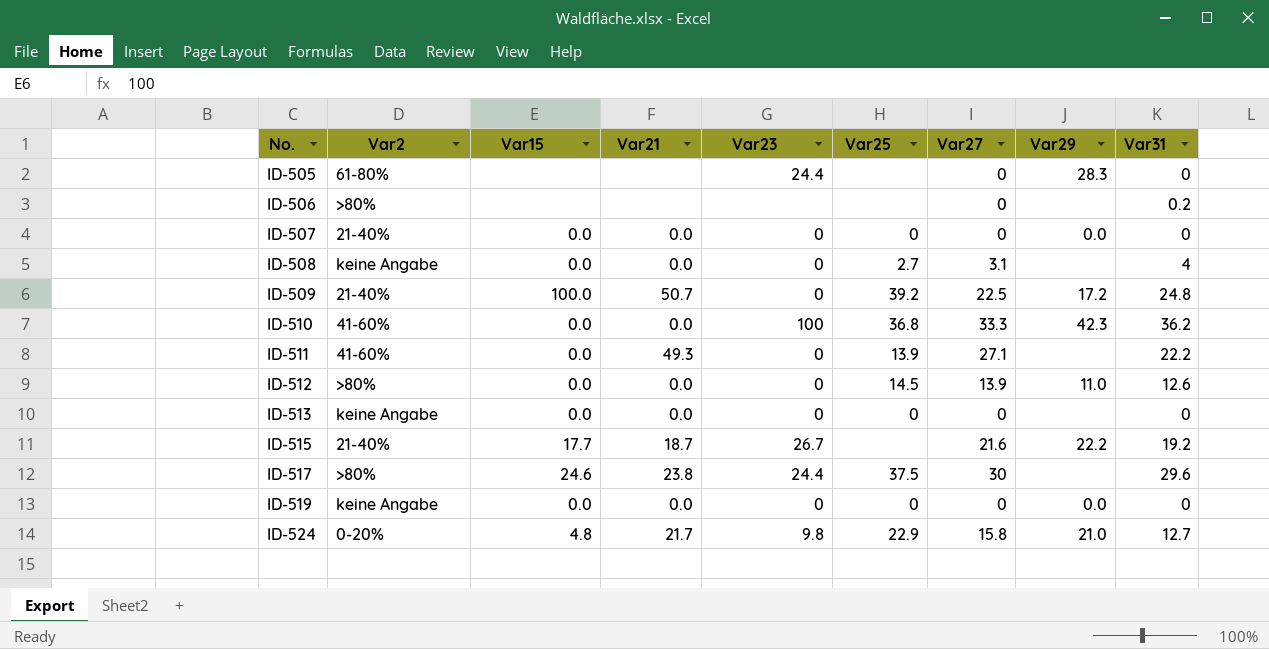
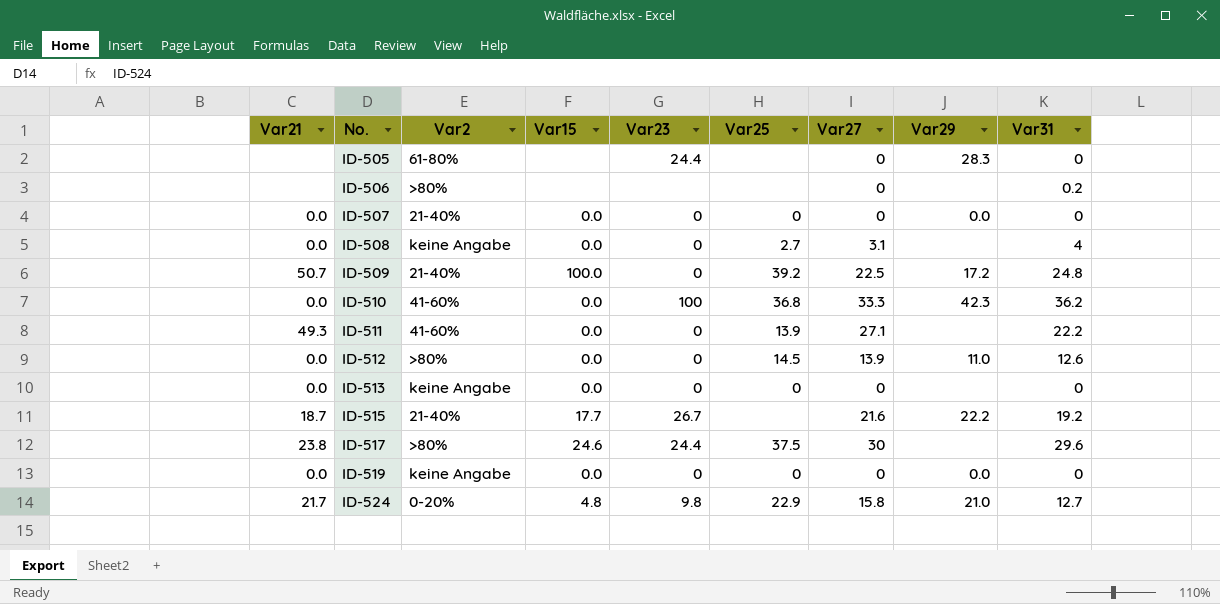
column Var21 | position: 4 -> 1

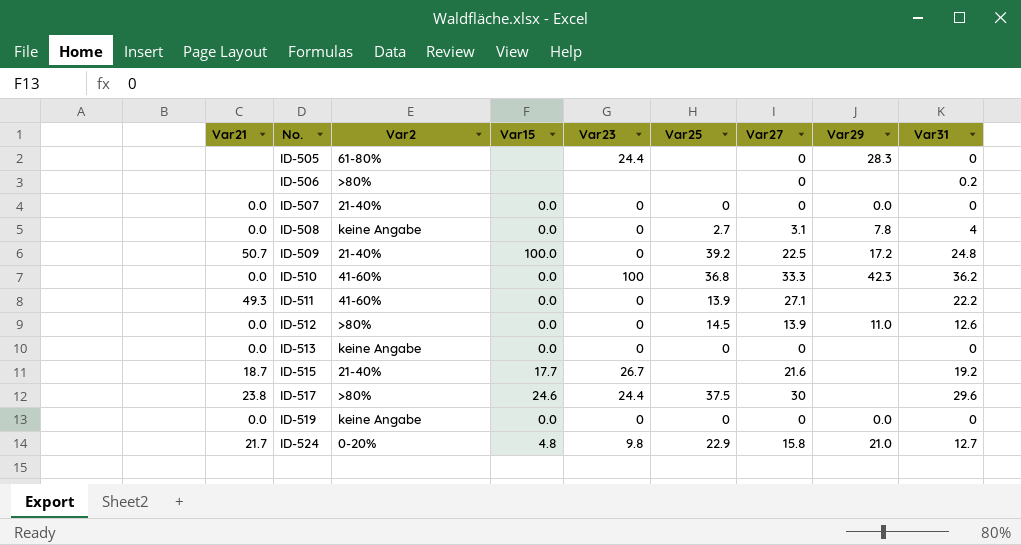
ID-508 | Var29: none -> 7.8
ID-515 | Var29: 22.2 -> none

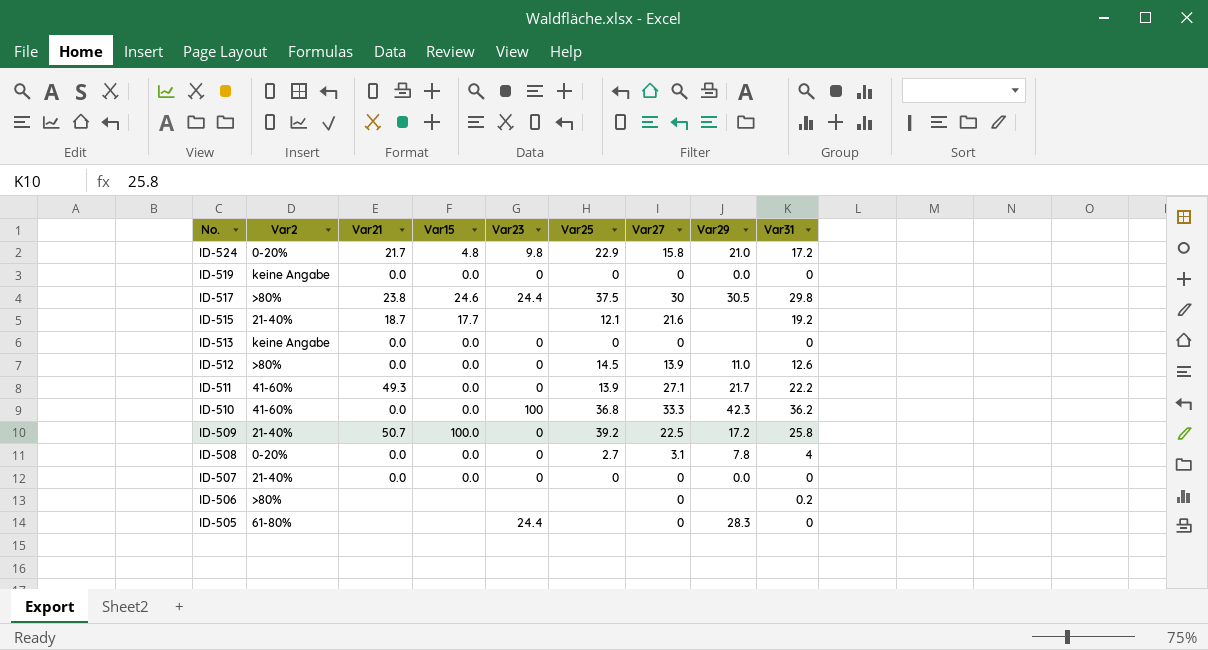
row order: No. ascending -> No. descending
column Var21 | position: 1 -> 3
ID-524 | Var31: 12.7 -> 17.2
ID-517 | Var29: none -> 30.5
ID-517 | Var31: 29.6 -> 29.8
ID-515 | Var23: 26.7 -> none
ID-515 | Var25: none -> 12.1
ID-511 | Var29: none -> 21.7
ID-509 | Var31: 24.8 -> 25.8
ID-508 | Var2: keine Angabe -> 0-20%

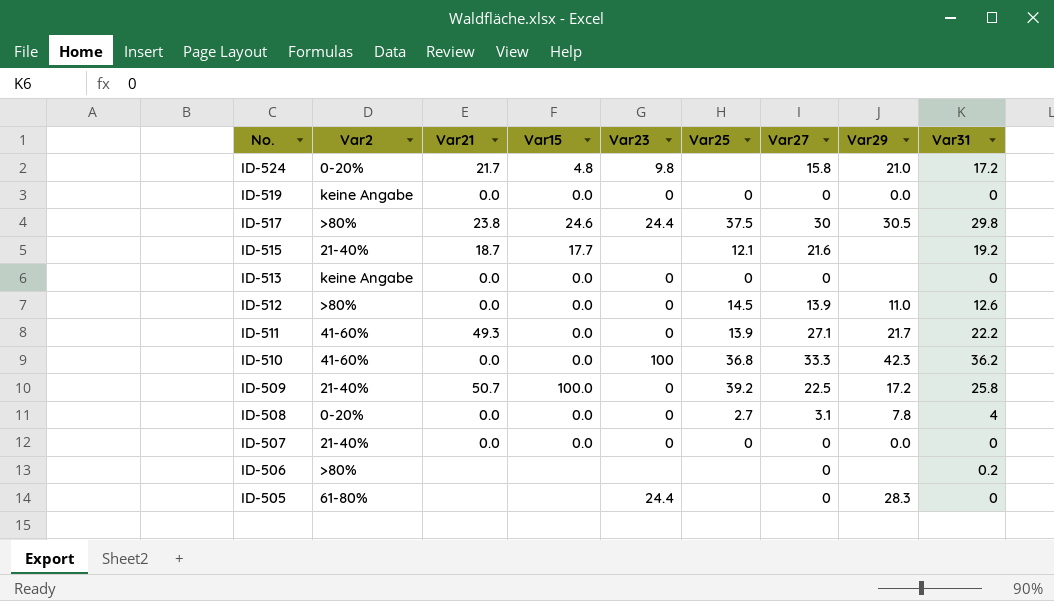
ID-524 | Var25: 22.9 -> none

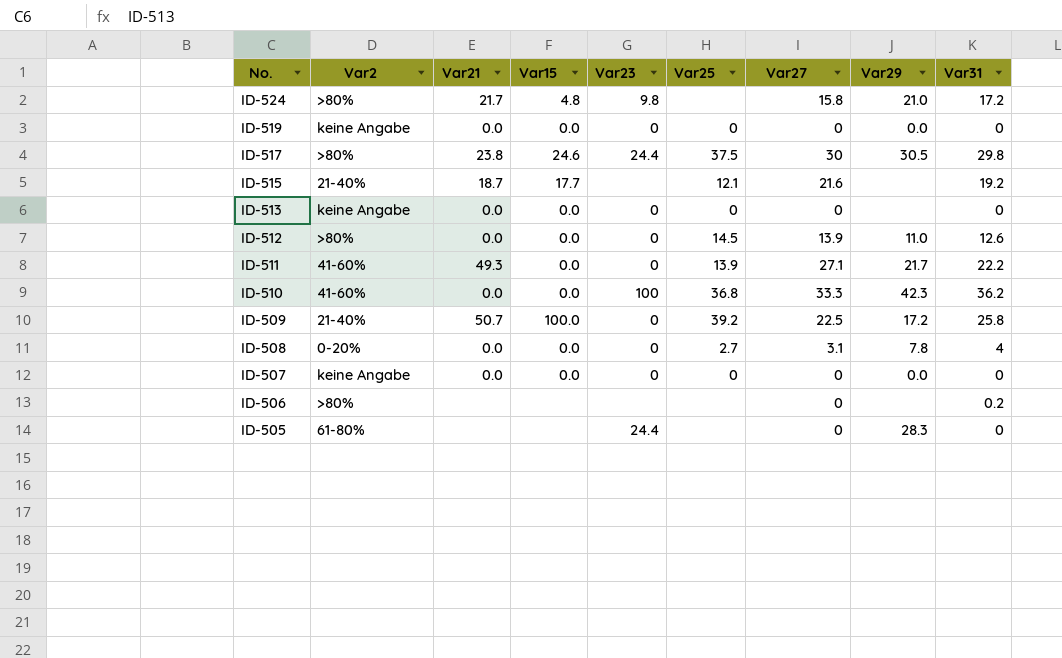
ID-524 | Var2: 0-20% -> >80%
ID-507 | Var2: 21-40% -> keine Angabe

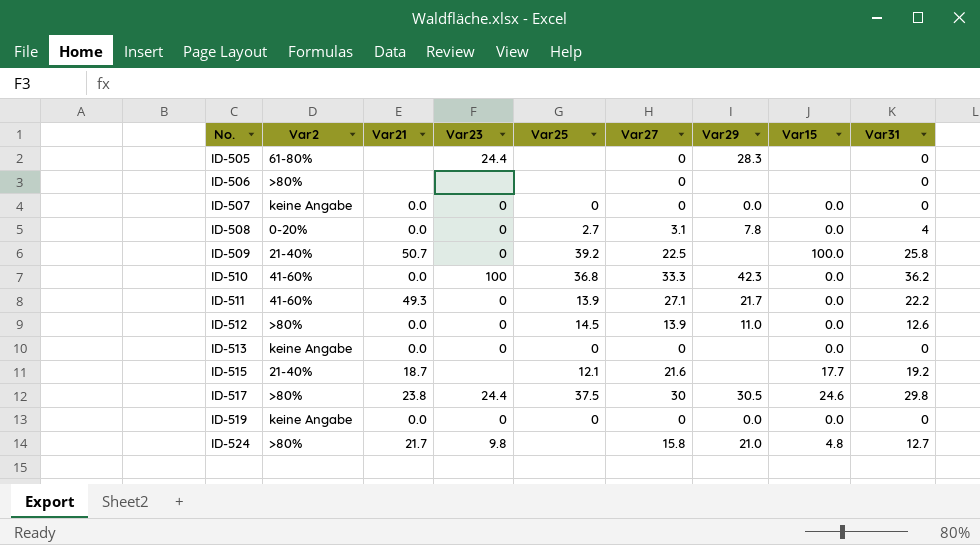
row order: No. descending -> No. ascending
column Var15 | position: 4 -> 8
ID-506 | Var31: 0.2 -> 0
ID-509 | Var29: 17.2 -> none
ID-524 | Var31: 17.2 -> 12.7

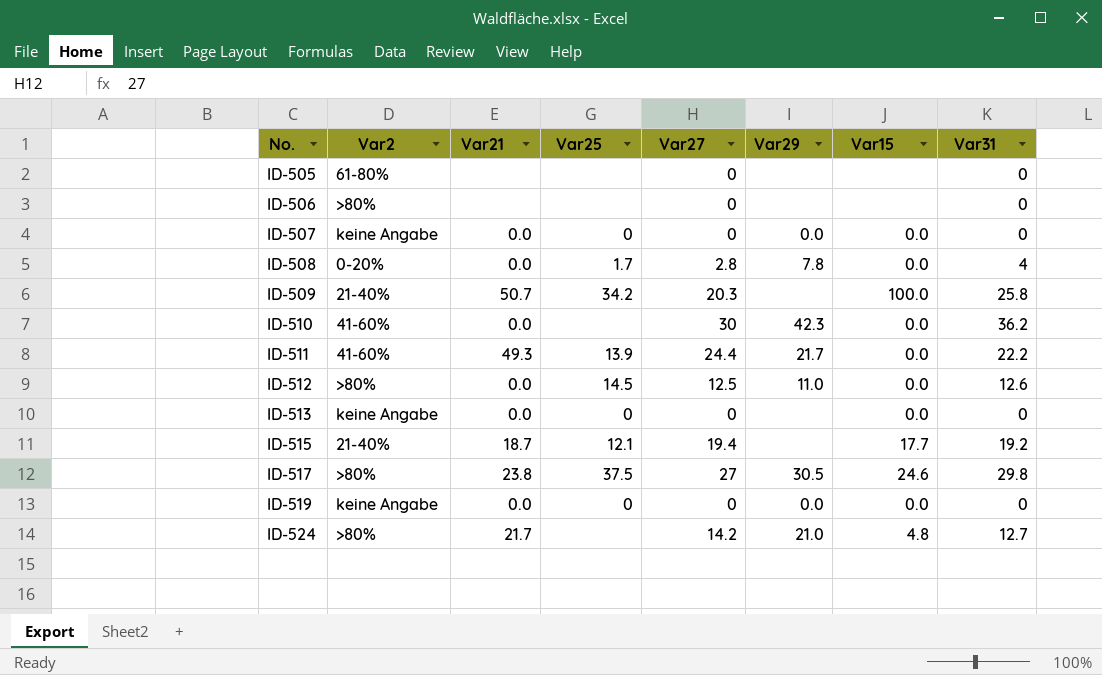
column Var23 | position: 4 -> none
ID-505 | Var29: 28.3 -> none
ID-508 | Var25: 2.7 -> 1.7
ID-508 | Var27: 3.1 -> 2.8
ID-509 | Var25: 39.2 -> 34.2
ID-509 | Var27: 22.5 -> 20.3
ID-510 | Var25: 36.8 -> none
ID-510 | Var27: 33.3 -> 30
ID-511 | Var27: 27.1 -> 24.4
ID-512 | Var27: 13.9 -> 12.5
ID-515 | Var27: 21.6 -> 19.4
ID-517 | Var27: 30 -> 27
ID-524 | Var27: 15.8 -> 14.2

